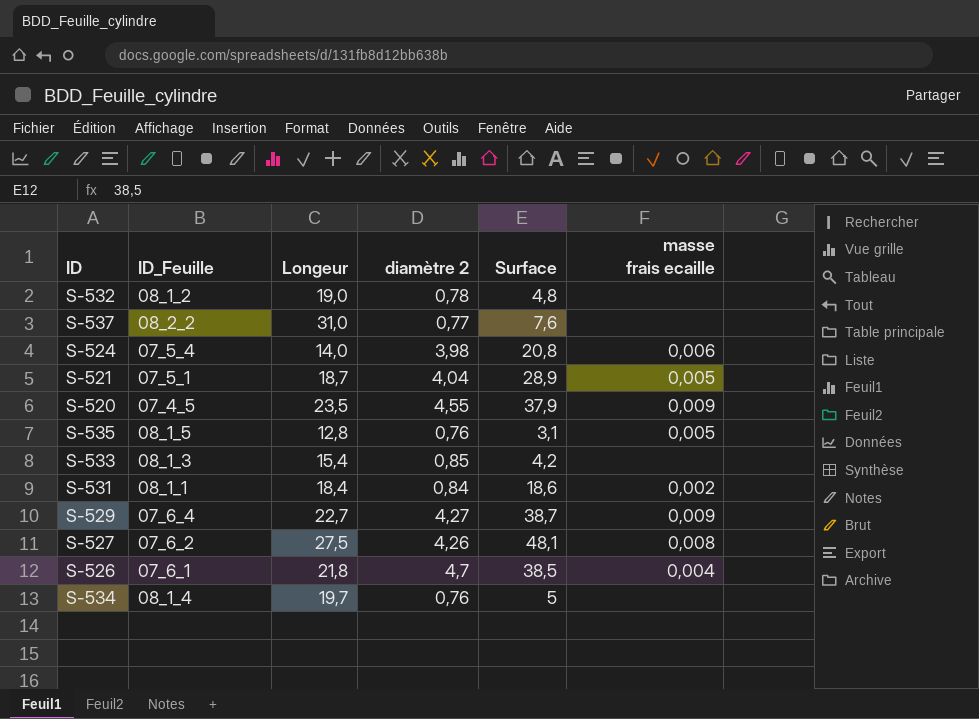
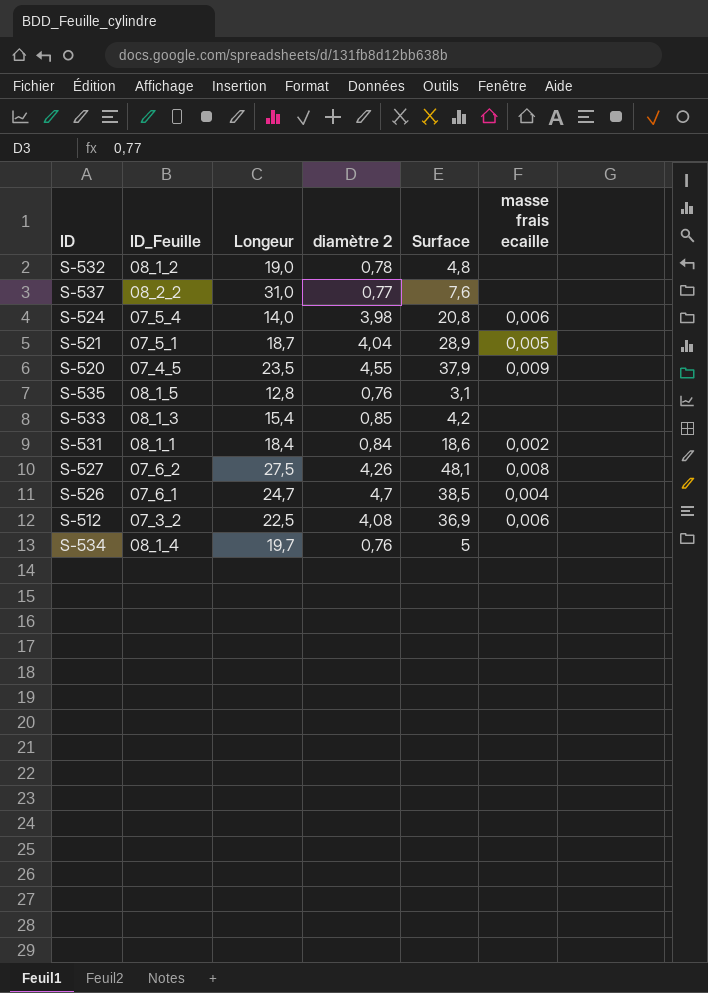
row S-529: 07_6_4 | 22,7 | 4,27 | 38,7 | 0,009 -> none
S-535 | masse frais ecaille: 0,005 -> none
S-526 | Longeur: 21,8 -> 24,7
row S-512: none -> 07_3_2 | 22,5 | 4,08 | 36,9 | 0,006

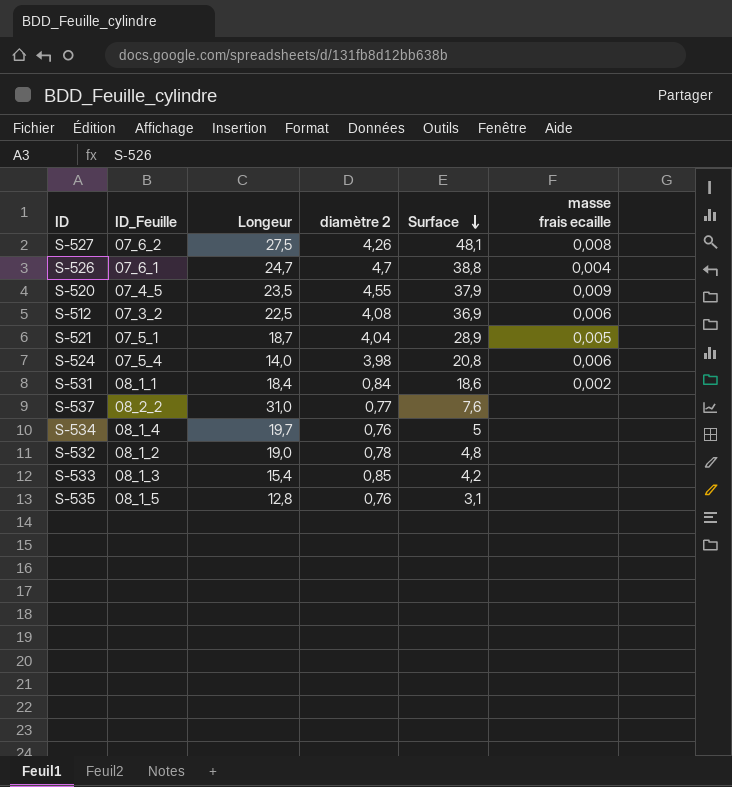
row order: none -> Surface descending
S-526 | Surface: 38,5 -> 38,8

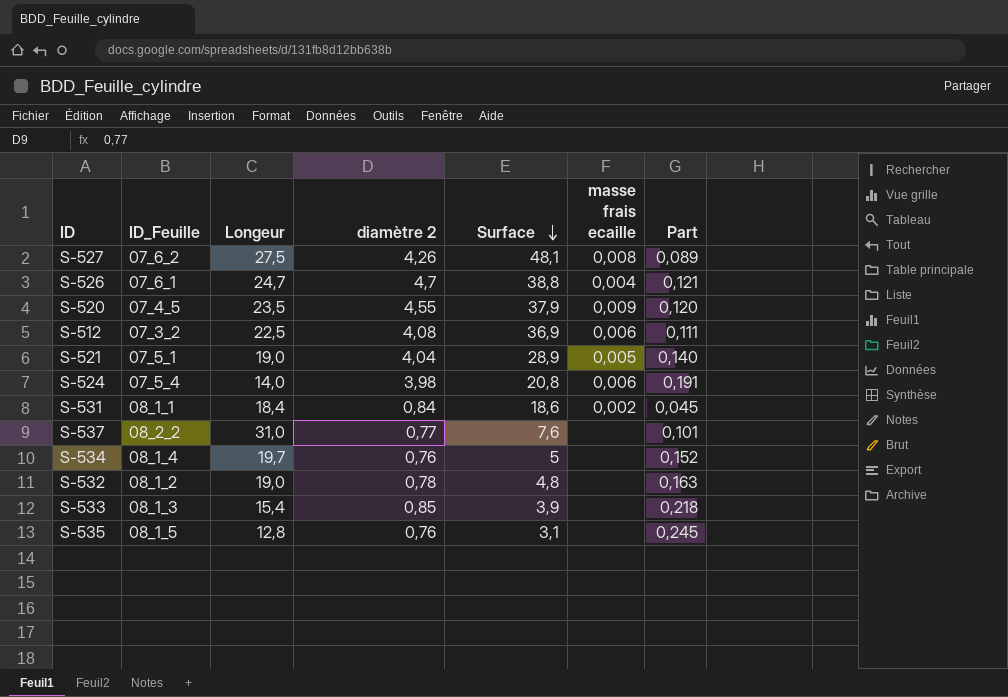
column Part | formula: none -> [diamètre 2] / [Surface]
S-521 | Longeur: 18,7 -> 19,0
S-533 | Surface: 4,2 -> 3,9

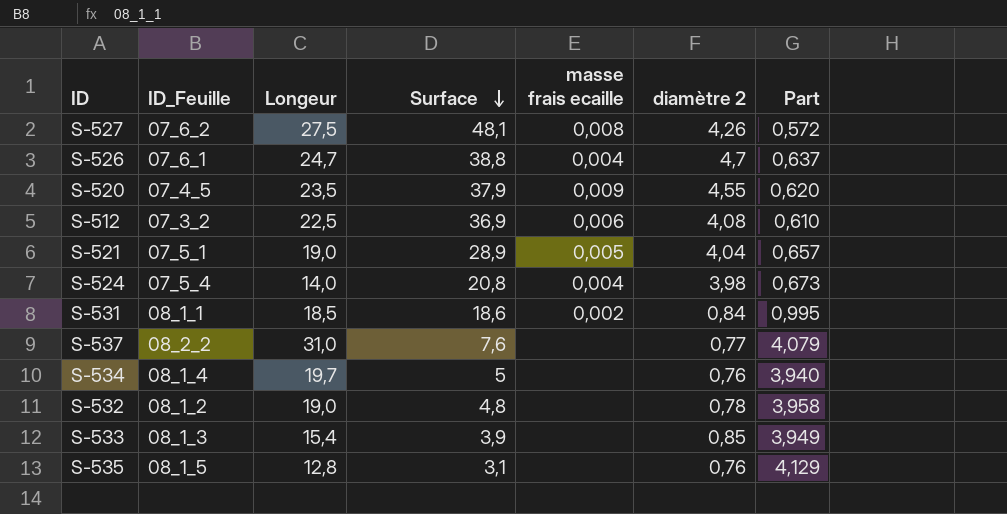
column diamètre 2 | position: 4 -> 6
column Part | formula: [diamètre 2] / [Surface] -> [Longeur] / [Surface]
S-524 | masse frais ecaille: 0,006 -> 0,004
S-531 | Longeur: 18,4 -> 18,5

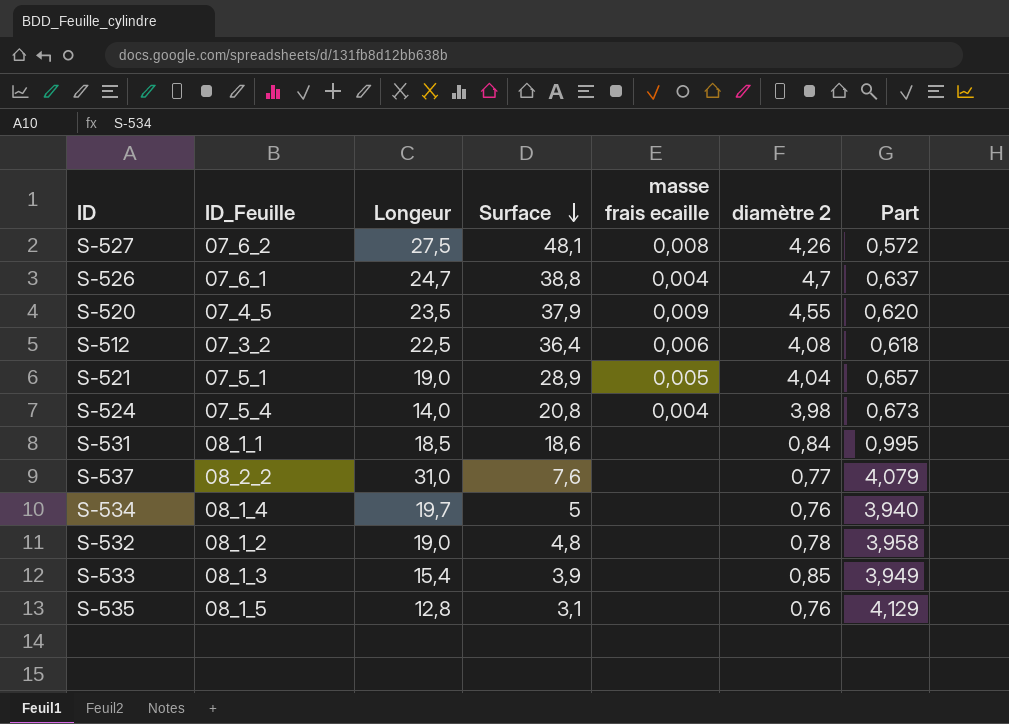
S-512 | Surface: 36,9 -> 36,4
S-512 | Part: 0,610 -> 0,618
S-531 | masse frais ecaille: 0,002 -> none

